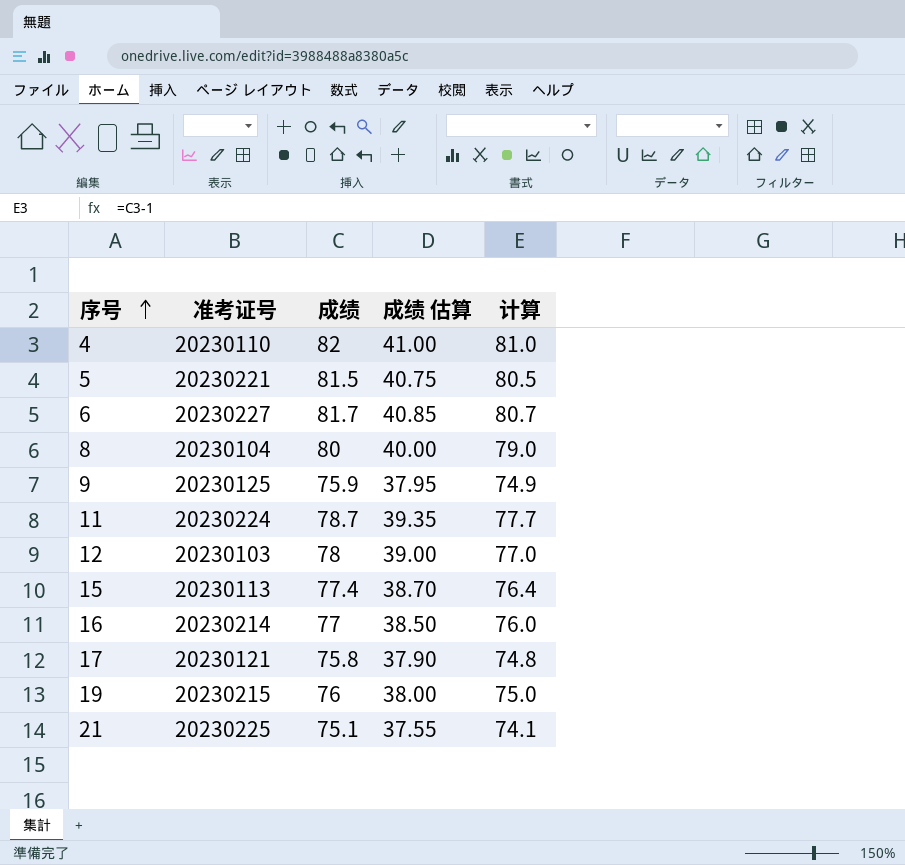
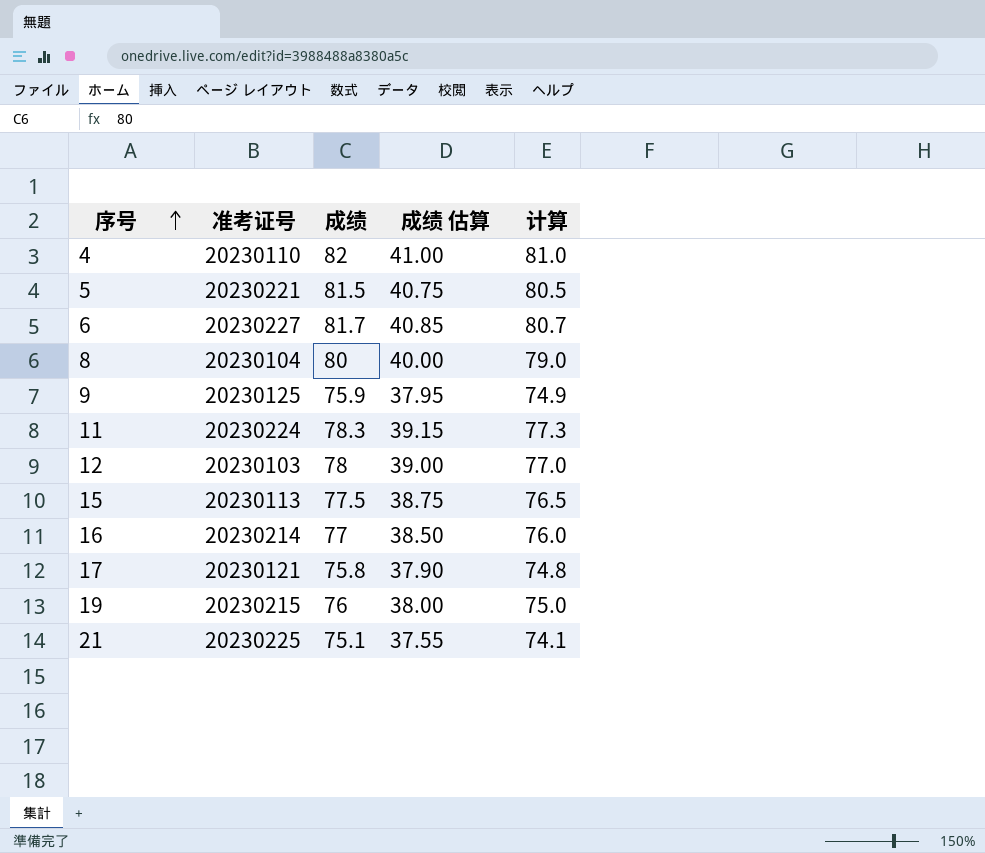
11 | 成绩: 78.7 -> 78.3
11 | 成绩 估算: 39.35 -> 39.15
11 | 计算: 77.7 -> 77.3
15 | 成绩: 77.4 -> 77.5
15 | 成绩 估算: 38.70 -> 38.75
15 | 计算: 76.4 -> 76.5

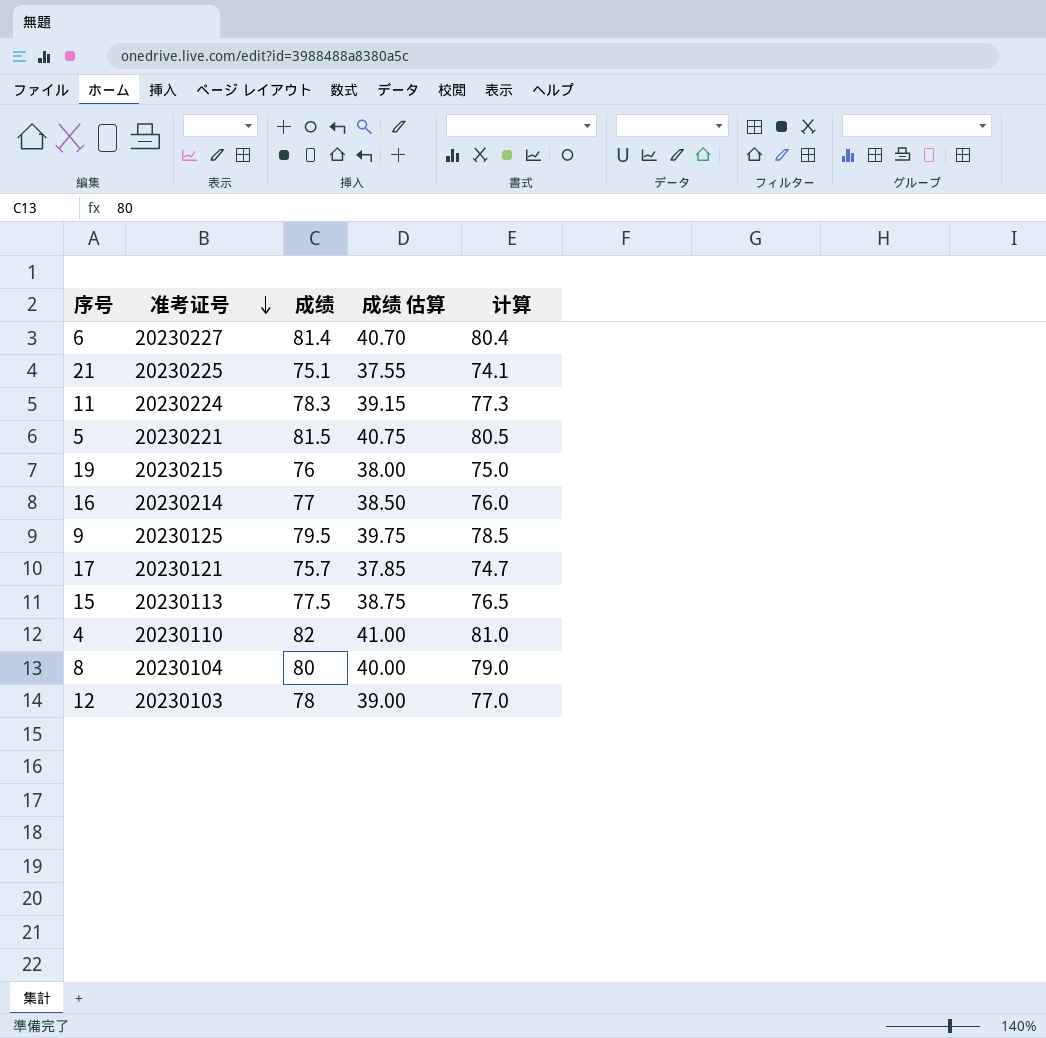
row order: 序号 ascending -> 准考证号 descending
6 | 成绩: 81.7 -> 81.4
6 | 成绩 估算: 40.85 -> 40.70
6 | 计算: 80.7 -> 80.4
9 | 成绩: 75.9 -> 79.5
9 | 成绩 估算: 37.95 -> 39.75
9 | 计算: 74.9 -> 78.5
17 | 成绩: 75.8 -> 75.7
17 | 成绩 估算: 37.90 -> 37.85
17 | 计算: 74.8 -> 74.7

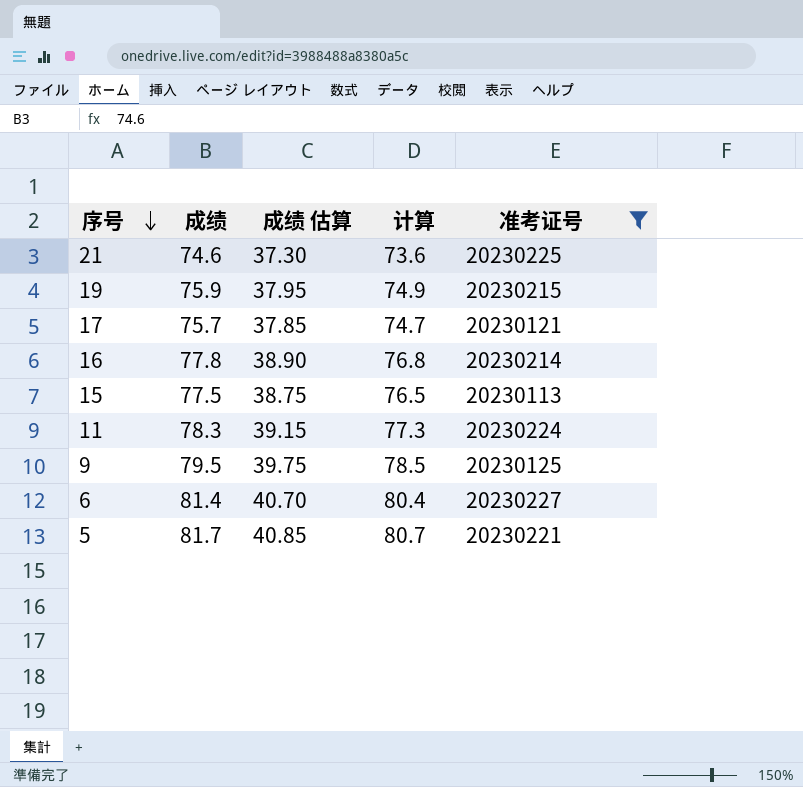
filter: none -> 准考证号 >= 20230113
row order: 准考证号 descending -> 序号 descending
column 准考证号 | position: 2 -> 5
21 | 成绩: 75.1 -> 74.6
21 | 成绩 估算: 37.55 -> 37.30
21 | 计算: 74.1 -> 73.6
19 | 成绩: 76 -> 75.9
19 | 成绩 估算: 38.00 -> 37.95
19 | 计算: 75.0 -> 74.9
16 | 成绩: 77 -> 77.8
16 | 成绩 估算: 38.50 -> 38.90
16 | 计算: 76.0 -> 76.8
5 | 成绩: 81.5 -> 81.7
5 | 成绩 估算: 40.75 -> 40.85
5 | 计算: 80.5 -> 80.7

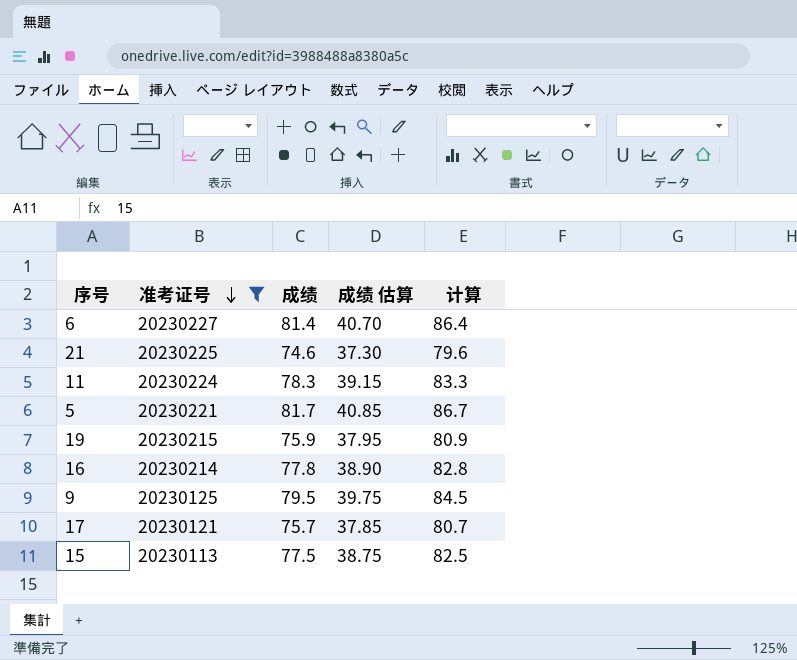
row order: 序号 descending -> 准考证号 descending
column 准考证号 | position: 5 -> 2
column 计算 | formula: [成绩] - 1 -> [成绩] + 5

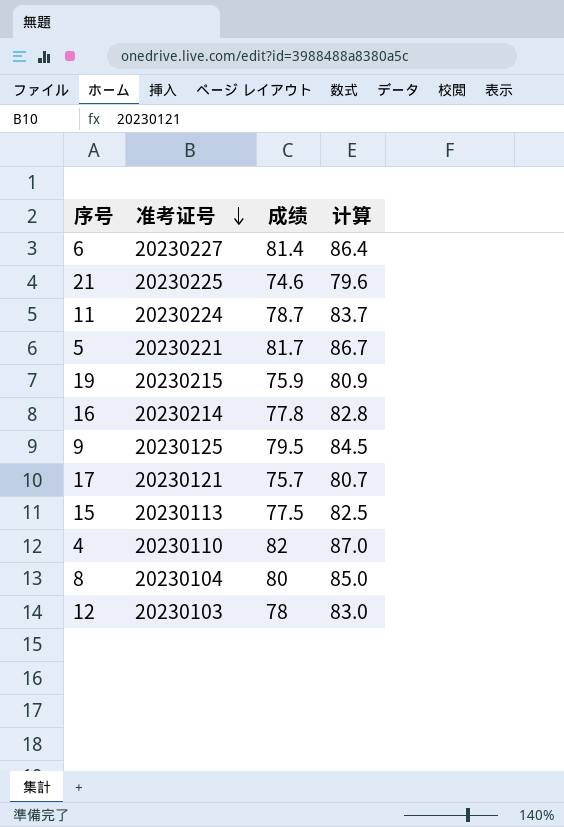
filter: 准考证号 >= 20230113 -> none
column 成绩 估算 | formula: [成绩] * 0.5 -> none
11 | 成绩: 78.3 -> 78.7
11 | 计算: 83.3 -> 83.7

